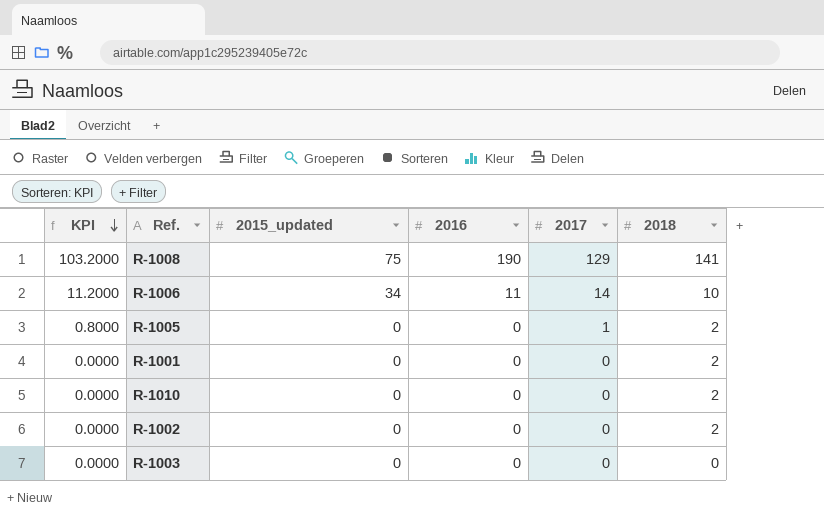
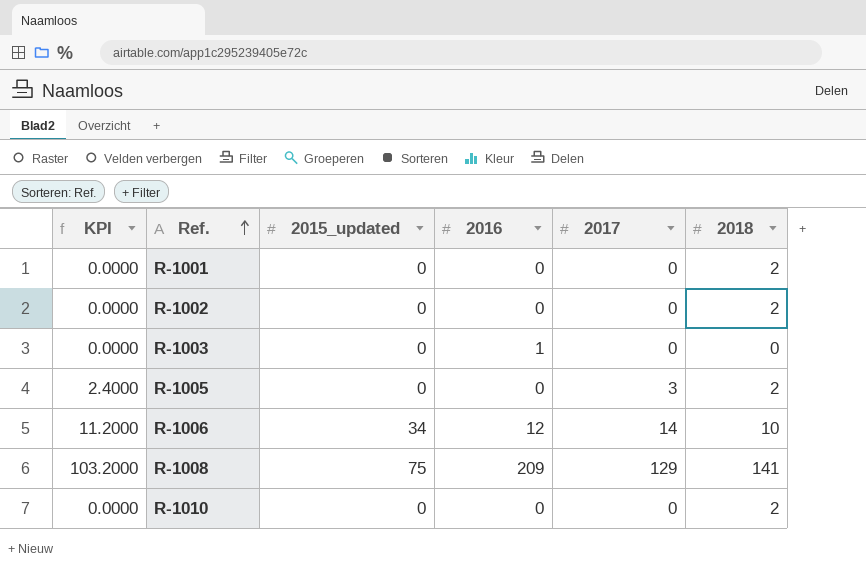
row order: KPI descending -> Ref. ascending
R-1003 | 2016: 0 -> 1
R-1005 | KPI: 0.8000 -> 2.4000
R-1005 | 2017: 1 -> 3
R-1006 | 2016: 11 -> 12
R-1008 | 2016: 190 -> 209

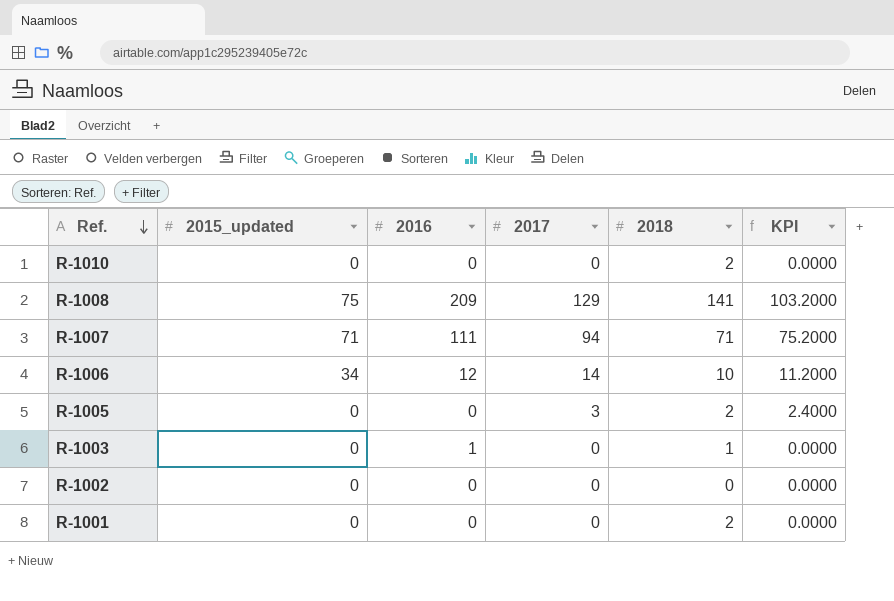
row order: Ref. ascending -> Ref. descending
column KPI | position: 1 -> 6
row R-1007: none -> 71 | 111 | 94 | 71 | 75.2000
R-1003 | 2018: 0 -> 1
R-1002 | 2018: 2 -> 0

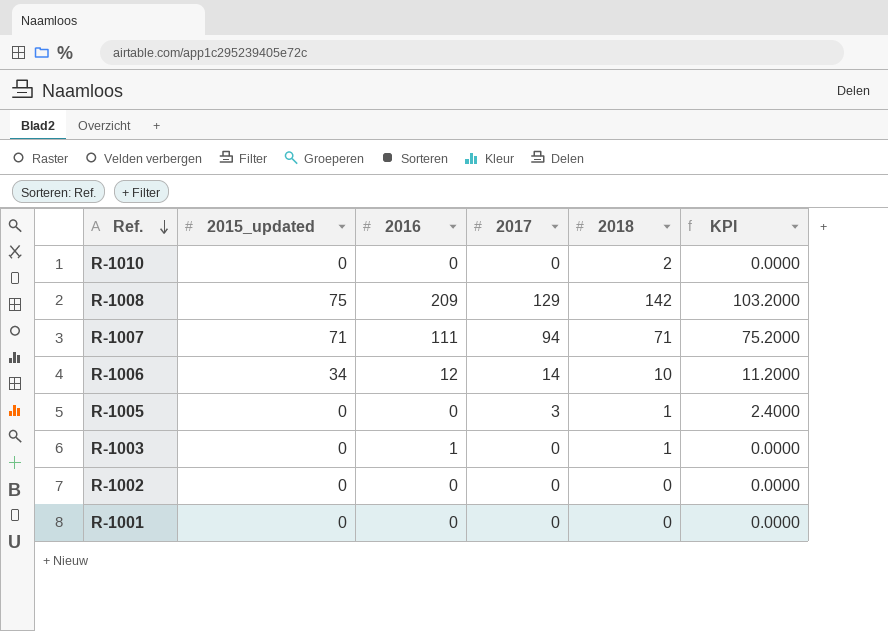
R-1008 | 2018: 141 -> 142
R-1005 | 2018: 2 -> 1
R-1001 | 2018: 2 -> 0

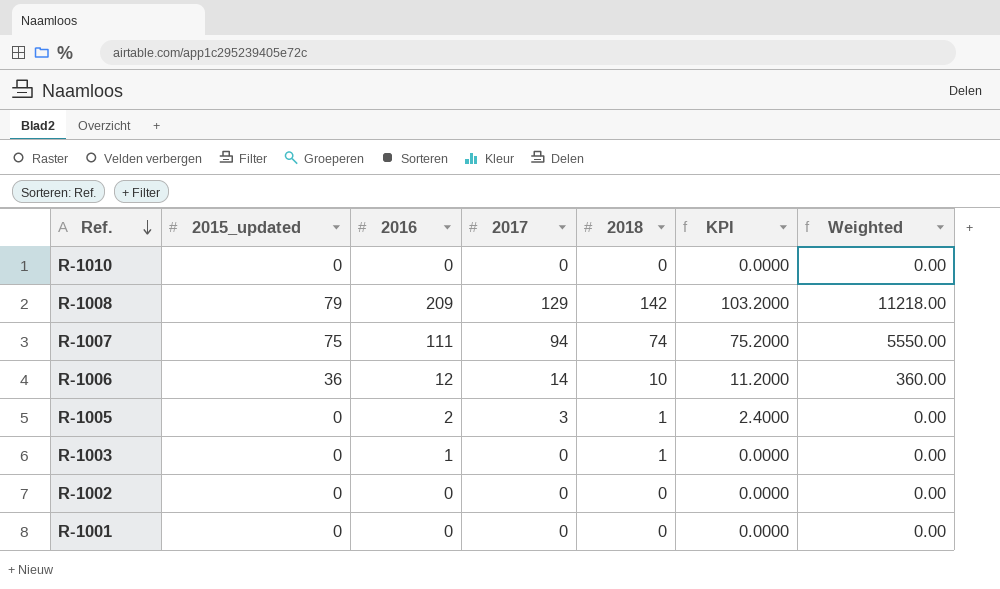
column Weighted | formula: none -> [2015_updated] * [2018]
R-1010 | 2018: 2 -> 0
R-1008 | 2015_updated: 75 -> 79
R-1007 | 2015_updated: 71 -> 75
R-1007 | 2018: 71 -> 74
R-1006 | 2015_updated: 34 -> 36
R-1005 | 2016: 0 -> 2

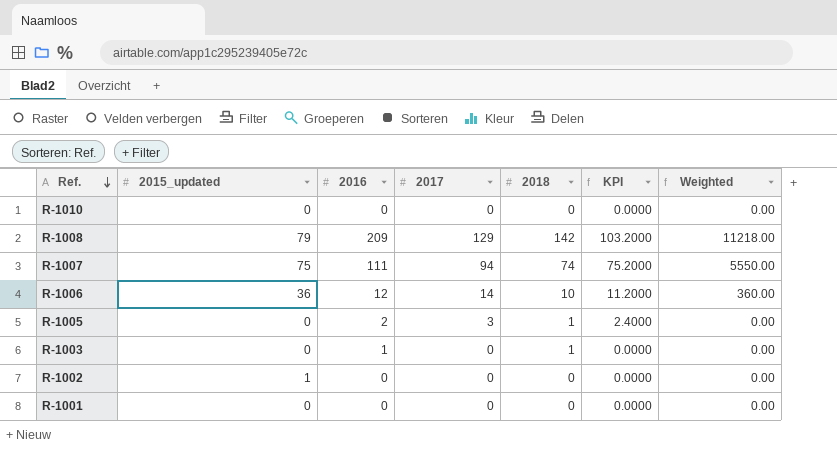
R-1002 | 2015_updated: 0 -> 1

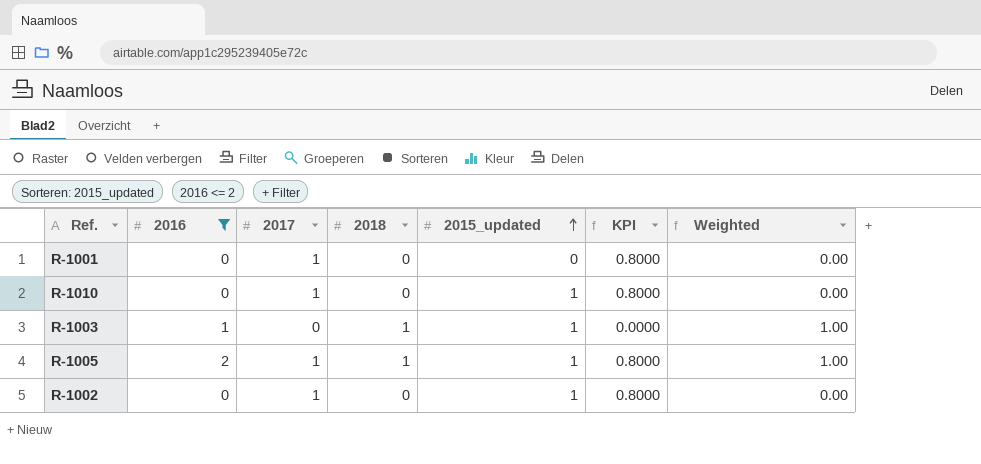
filter: none -> 2016 <= 2
row order: Ref. descending -> 2015_updated ascending
column 2015_updated | position: 2 -> 5
R-1001 | 2017: 0 -> 1
R-1001 | KPI: 0.0000 -> 0.8000
R-1010 | 2017: 0 -> 1
R-1010 | 2015_updated: 0 -> 1
R-1010 | KPI: 0.0000 -> 0.8000
R-1003 | 2015_updated: 0 -> 1
R-1003 | Weighted: 0.00 -> 1.00
R-1005 | 2017: 3 -> 1
R-1005 | 2015_updated: 0 -> 1
R-1005 | KPI: 2.4000 -> 0.8000
R-1005 | Weighted: 0.00 -> 1.00
R-1002 | 2017: 0 -> 1
R-1002 | KPI: 0.0000 -> 0.8000

